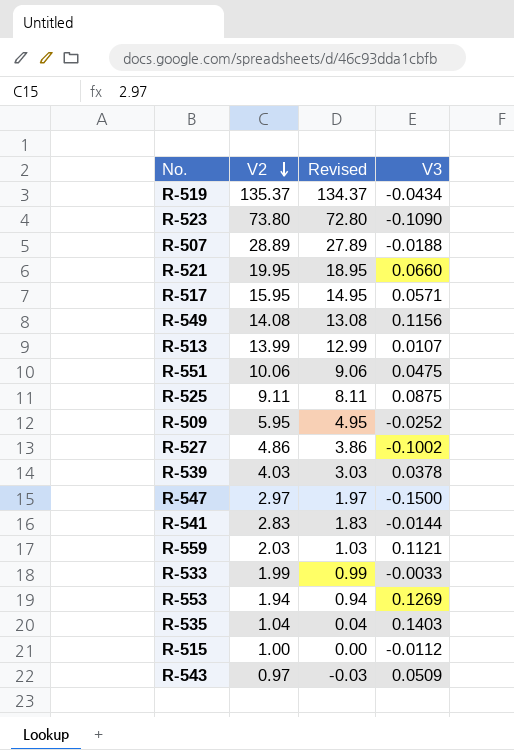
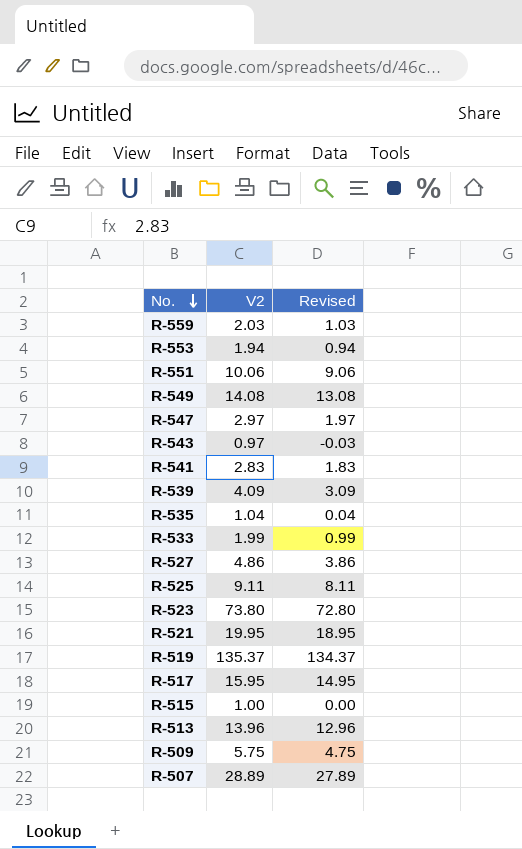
row order: V2 descending -> No. descending
column V3 | position: 4 -> none
R-539 | V2: 4.03 -> 4.09
R-539 | Revised: 3.03 -> 3.09
R-513 | V2: 13.99 -> 13.96
R-513 | Revised: 12.99 -> 12.96
R-509 | V2: 5.95 -> 5.75
R-509 | Revised: 4.95 -> 4.75

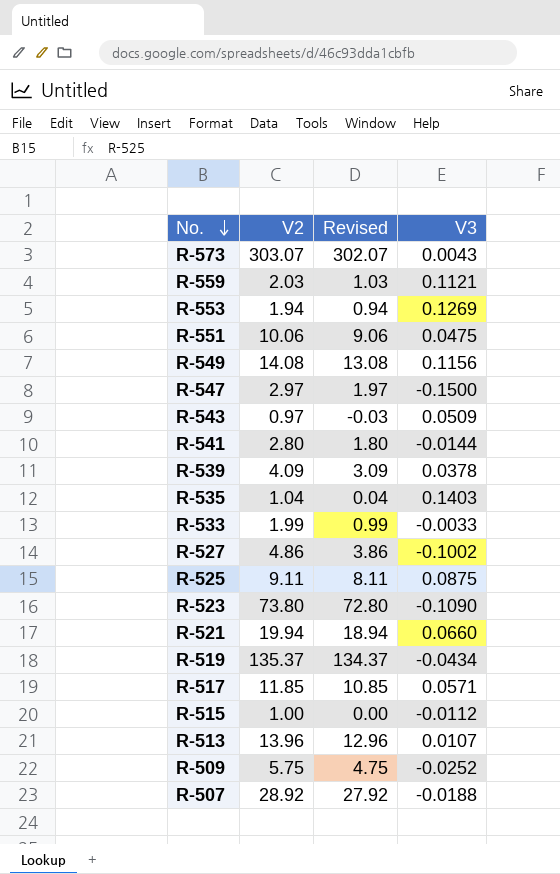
column V3 | position: none -> 4
row R-573: none -> 303.07 | 302.07 | 0.0043
R-541 | V2: 2.83 -> 2.80
R-541 | Revised: 1.83 -> 1.80
R-521 | V2: 19.95 -> 19.94
R-521 | Revised: 18.95 -> 18.94
R-517 | V2: 15.95 -> 11.85
R-517 | Revised: 14.95 -> 10.85
R-507 | V2: 28.89 -> 28.92
R-507 | Revised: 27.89 -> 27.92

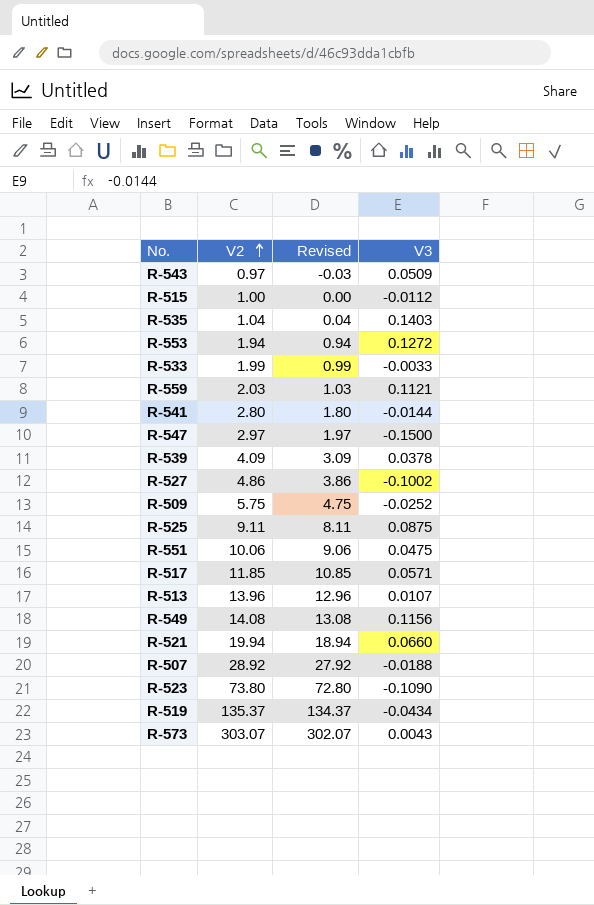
row order: No. descending -> V2 ascending
R-553 | V3: 0.1269 -> 0.1272

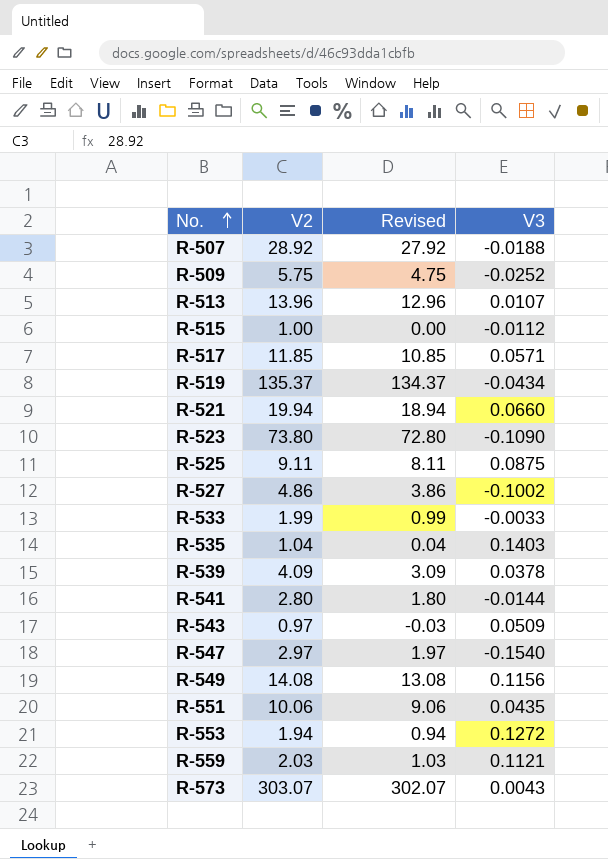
row order: V2 ascending -> No. ascending
R-547 | V3: -0.1500 -> -0.1540
R-551 | V3: 0.0475 -> 0.0435

